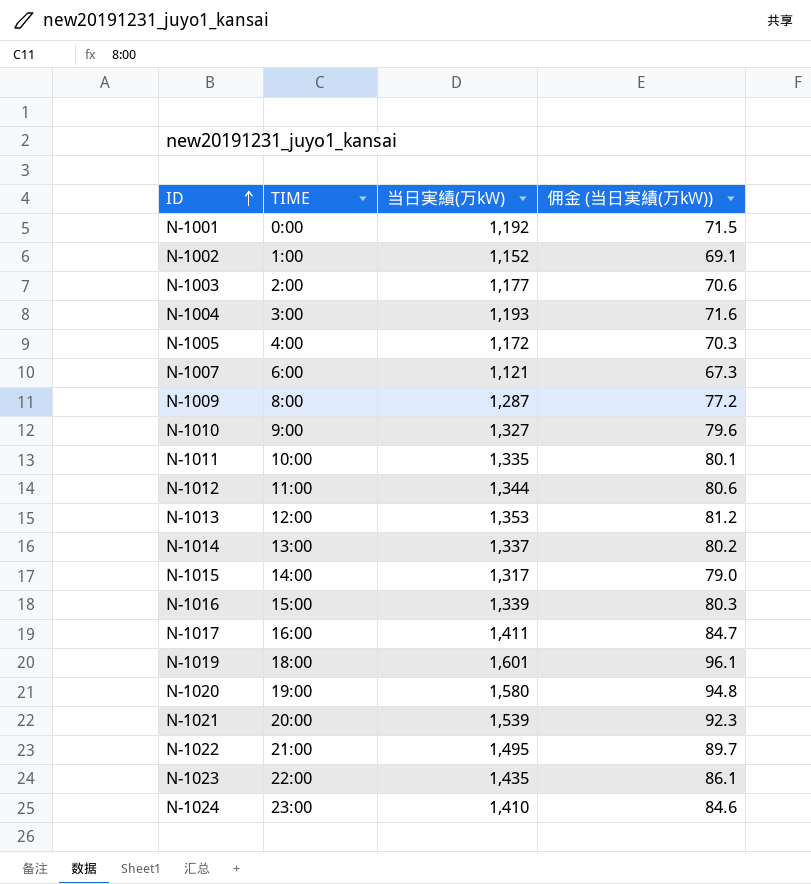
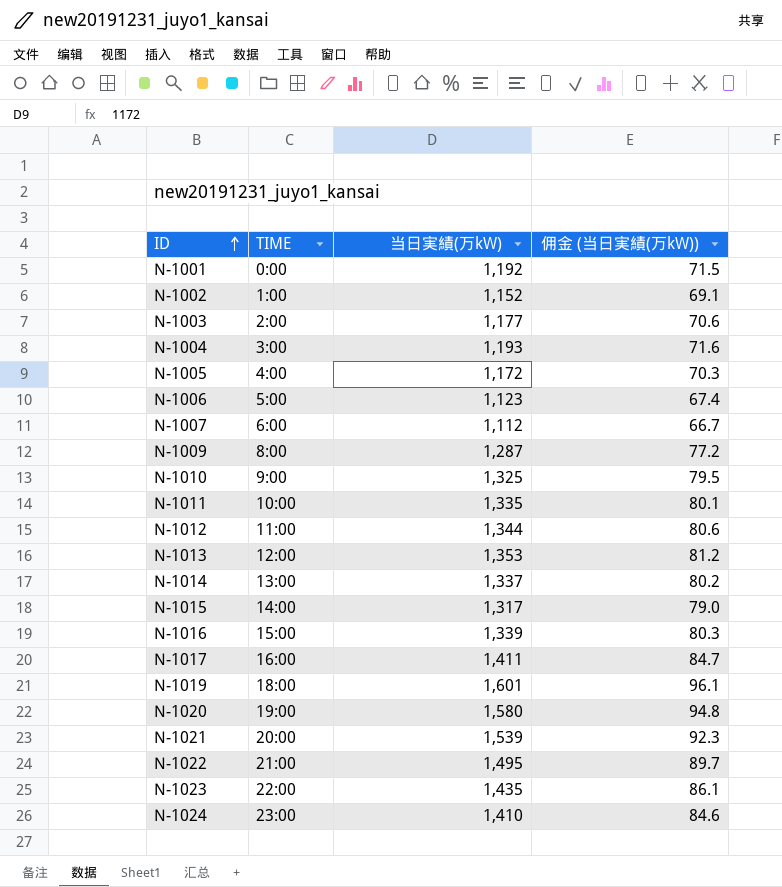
row N-1006: none -> 5:00 | 1,123 | 67.4
N-1007 | 当日実績(万kW): 1,121 -> 1,112
N-1007 | 佣金 (当日実績(万kW)): 67.3 -> 66.7
N-1010 | 当日実績(万kW): 1,327 -> 1,325
N-1010 | 佣金 (当日実績(万kW)): 79.6 -> 79.5

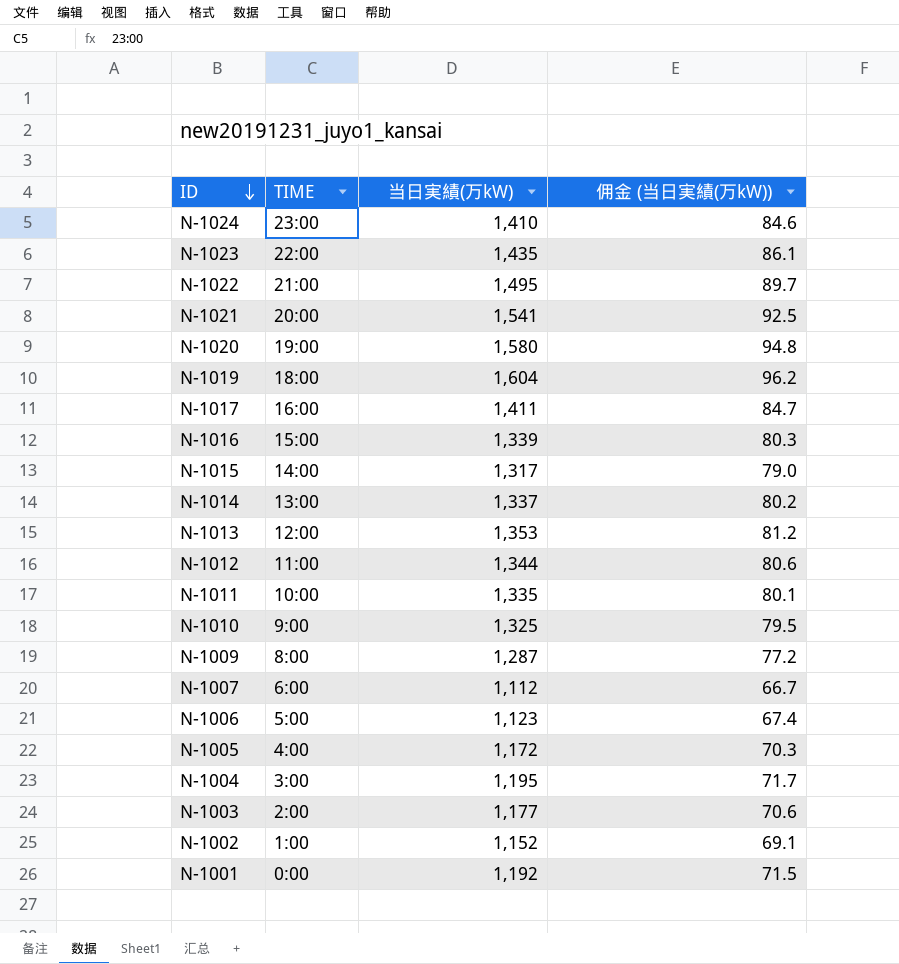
row order: ID ascending -> ID descending
N-1021 | 当日実績(万kW): 1,539 -> 1,541
N-1021 | 佣金 (当日実績(万kW)): 92.3 -> 92.5
N-1019 | 当日実績(万kW): 1,601 -> 1,604
N-1019 | 佣金 (当日実績(万kW)): 96.1 -> 96.2
N-1004 | 当日実績(万kW): 1,193 -> 1,195
N-1004 | 佣金 (当日実績(万kW)): 71.6 -> 71.7

